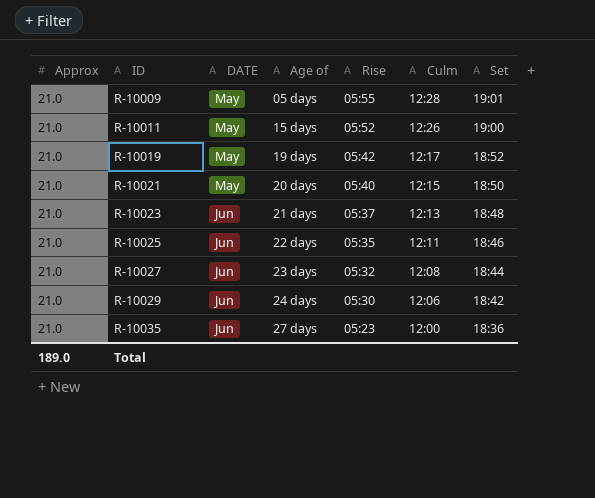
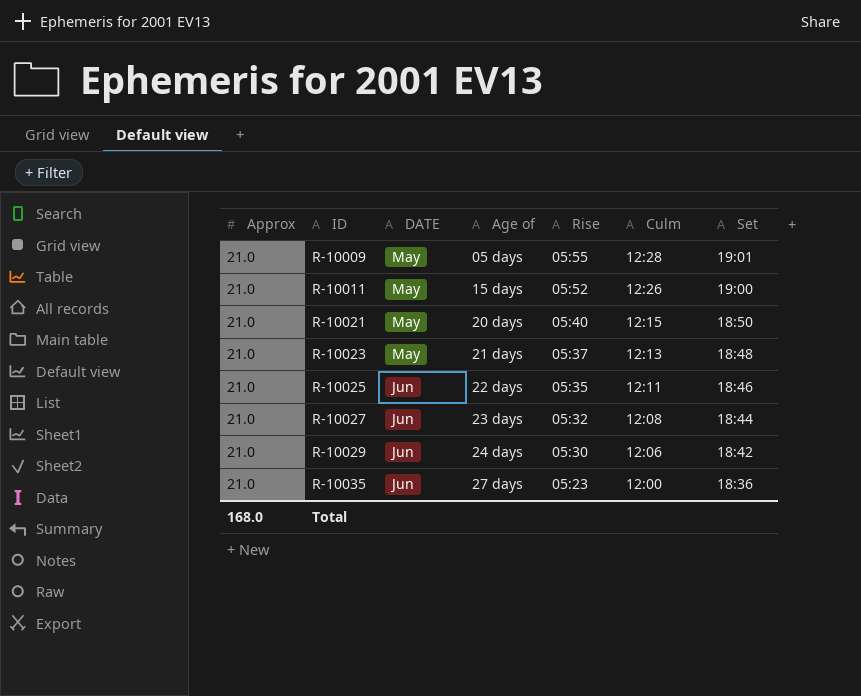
row R-10019: 21.0 | May | 19 days | 05:42 | 12:17 | 18:52 -> none
R-10023 | DATE: Jun -> May
Total | Approx: 189.0 -> 168.0

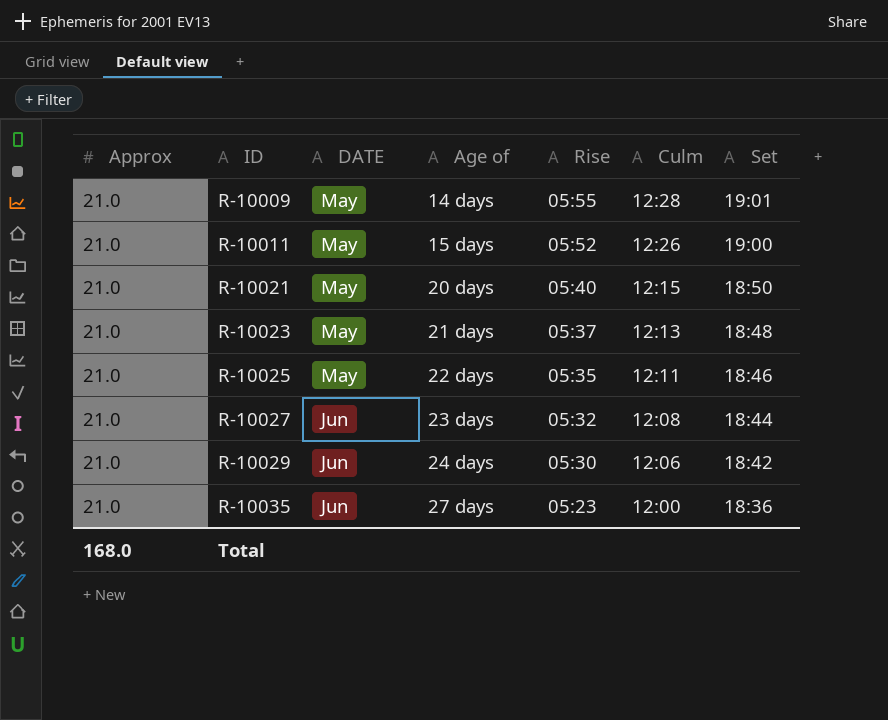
R-10009 | Age of: 05 days -> 14 days
R-10025 | DATE: Jun -> May

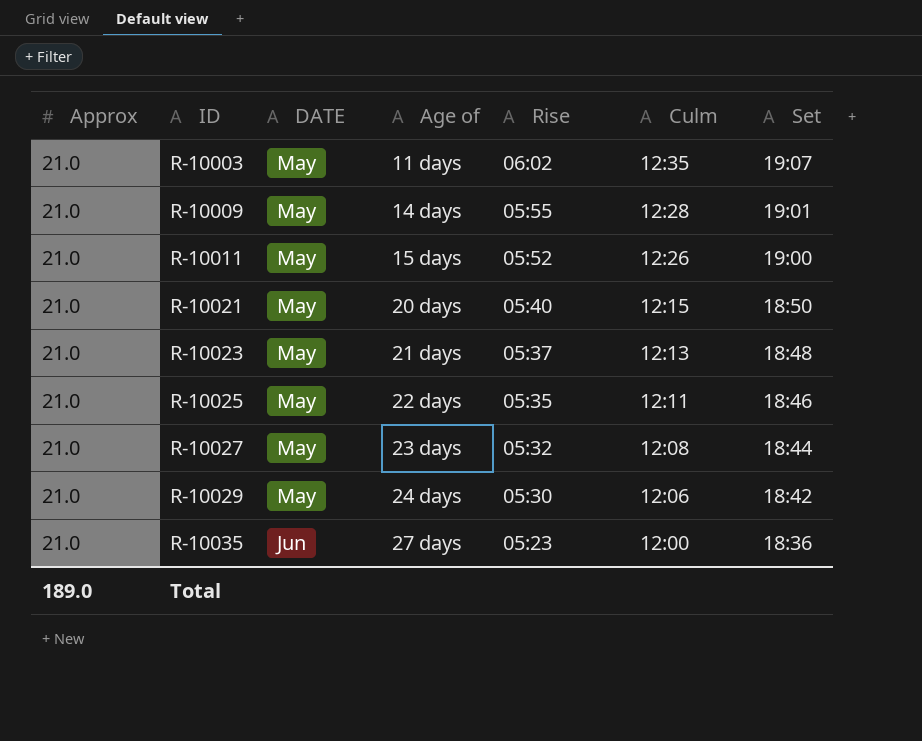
row R-10003: none -> 21.0 | May | 11 days | 06:02 | 12:35 | 19:07
R-10027 | DATE: Jun -> May
R-10029 | DATE: Jun -> May
Total | Approx: 168.0 -> 189.0

